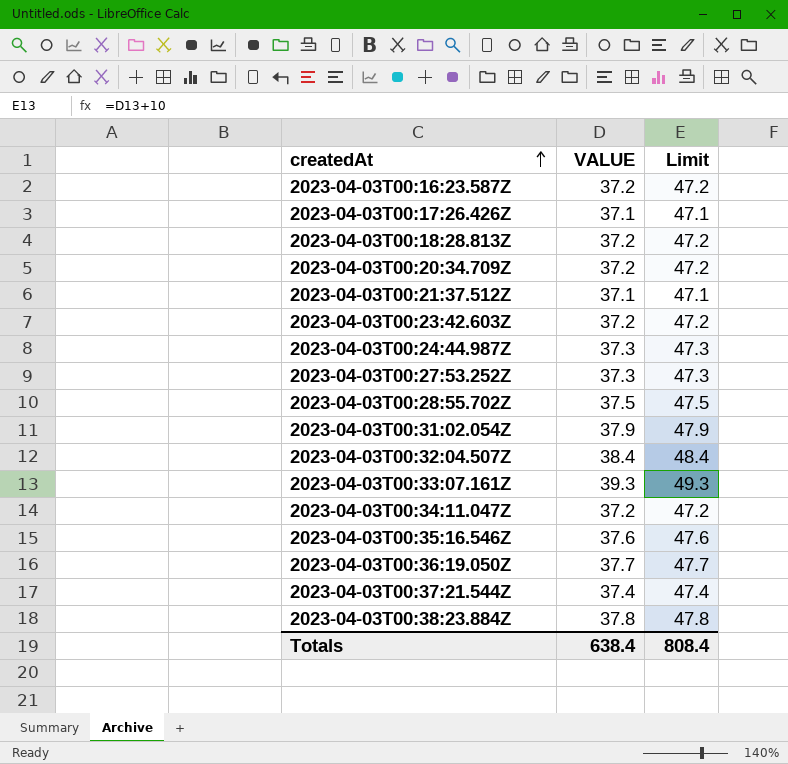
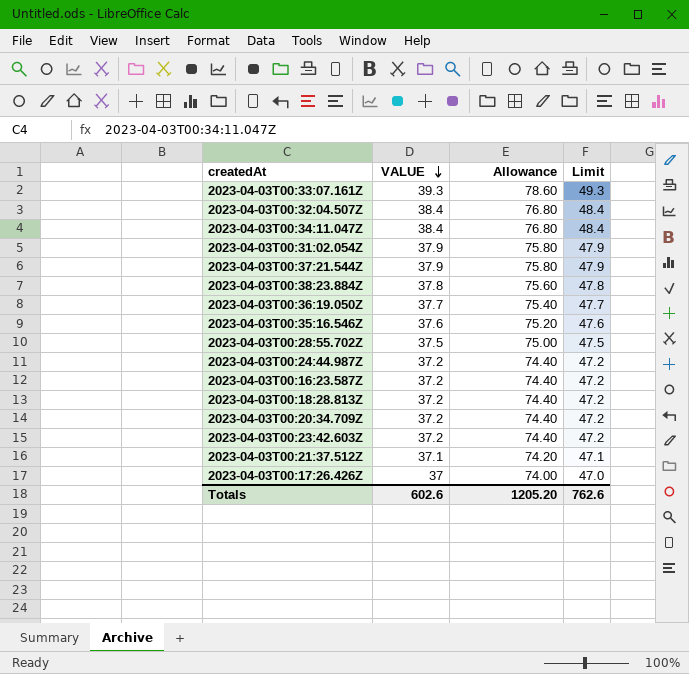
row order: createdAt ascending -> VALUE descending
column Allowance | formula: none -> [VALUE] * 2
row 2023-04-03T00:27:53.252Z: 37.3 | 47.3 -> none
2023-04-03T00:34:11.047Z | VALUE: 37.2 -> 38.4
2023-04-03T00:34:11.047Z | Limit: 47.2 -> 48.4
2023-04-03T00:37:21.544Z | VALUE: 37.4 -> 37.9
2023-04-03T00:37:21.544Z | Limit: 47.4 -> 47.9
2023-04-03T00:24:44.987Z | VALUE: 37.3 -> 37.2
2023-04-03T00:24:44.987Z | Limit: 47.3 -> 47.2
2023-04-03T00:17:26.426Z | VALUE: 37.1 -> 37
2023-04-03T00:17:26.426Z | Limit: 47.1 -> 47.0
Totals | VALUE: 638.4 -> 602.6
Totals | Limit: 808.4 -> 762.6

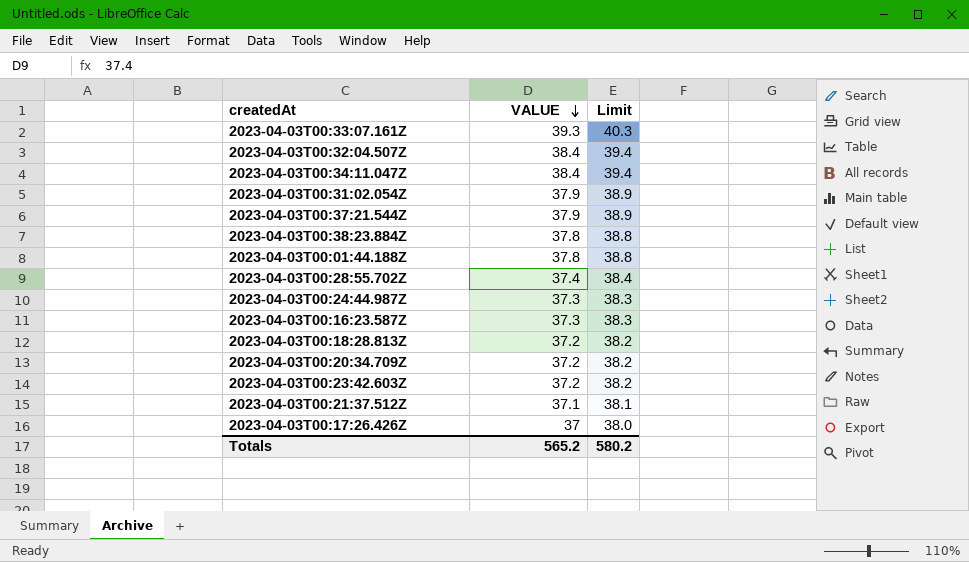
column Allowance | formula: [VALUE] * 2 -> none
column Limit | formula: [VALUE] + 10 -> [VALUE] + 1
row 2023-04-03T00:36:19.050Z: 37.7 | 75.40 | 47.7 -> none
row 2023-04-03T00:35:16.546Z: 37.6 | 75.20 | 47.6 -> none
row 2023-04-03T00:01:44.188Z: none -> 37.8 | 38.8
2023-04-03T00:28:55.702Z | VALUE: 37.5 -> 37.4
2023-04-03T00:24:44.987Z | VALUE: 37.2 -> 37.3
2023-04-03T00:16:23.587Z | VALUE: 37.2 -> 37.3
Totals | VALUE: 602.6 -> 565.2
Totals | Limit: 762.6 -> 580.2

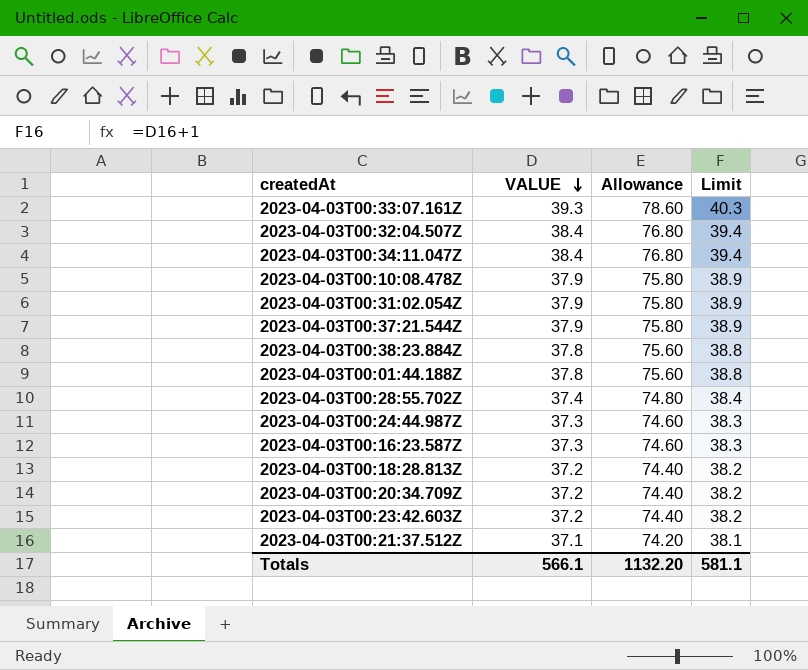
column Allowance | formula: none -> [VALUE] * 2
row 2023-04-03T00:17:26.426Z: 37 | 38.0 -> none
row 2023-04-03T00:10:08.478Z: none -> 37.9 | 75.80 | 38.9
Totals | VALUE: 565.2 -> 566.1
Totals | Limit: 580.2 -> 581.1

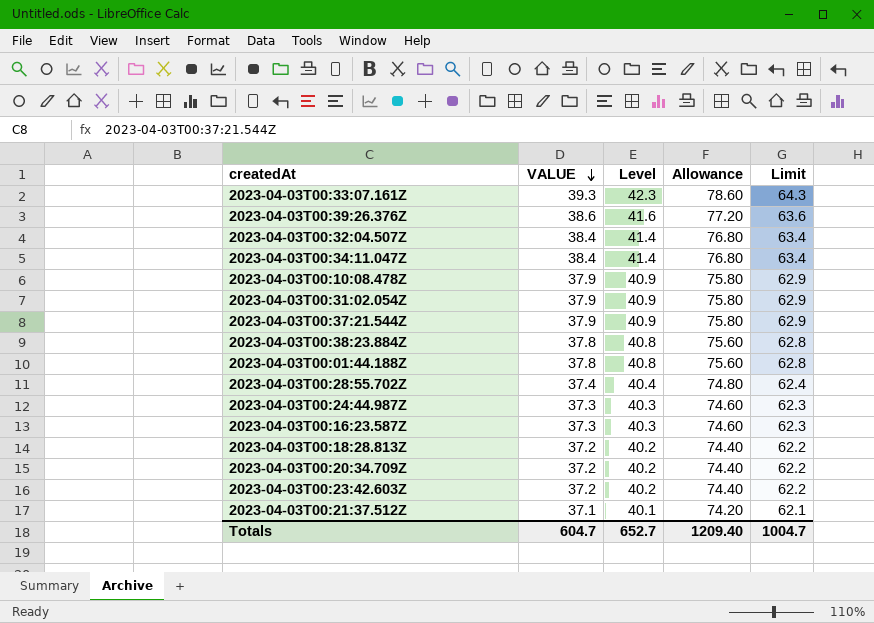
column Level | formula: none -> [VALUE] + 3
column Limit | formula: [VALUE] + 1 -> [VALUE] + 25
row 2023-04-03T00:39:26.376Z: none -> 38.6 | 41.6 | 77.20 | 63.6
Totals | VALUE: 566.1 -> 604.7
Totals | Allowance: 1132.20 -> 1209.40
Totals | Limit: 581.1 -> 1004.7

